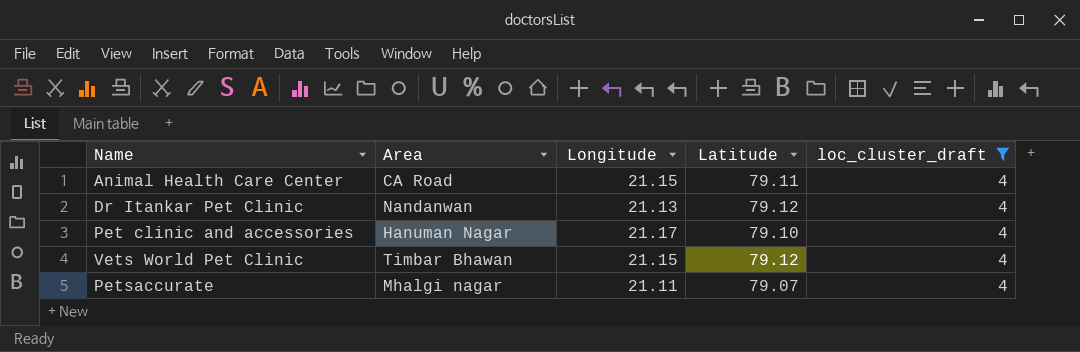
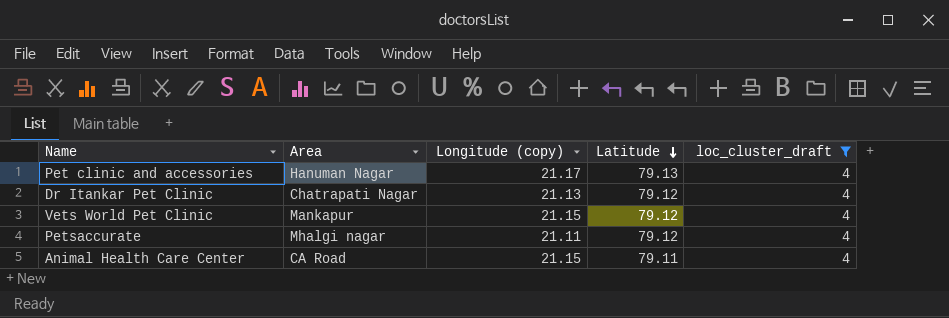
row order: none -> Latitude descending
column name: Longitude -> Longitude (copy)
Pet clinic and accessories | Latitude: 79.10 -> 79.13
Dr Itankar Pet Clinic | Area: Nandanwan -> Chatrapati Nagar
Vets World Pet Clinic | Area: Timbar Bhawan -> Mankapur
Petsaccurate | Latitude: 79.07 -> 79.12

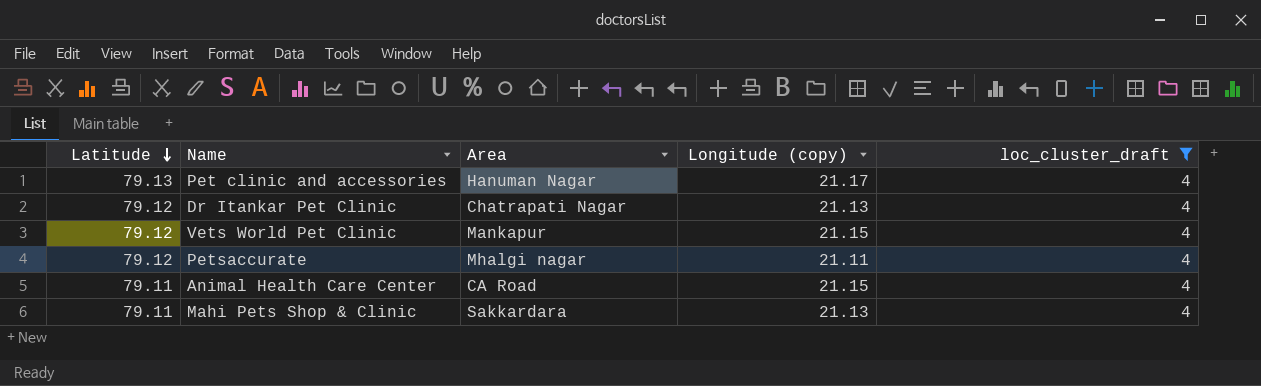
column Latitude | position: 4 -> 1
row Mahi Pets Shop & Clinic: none -> 79.11 | Sakkardara | 21.13 | 4

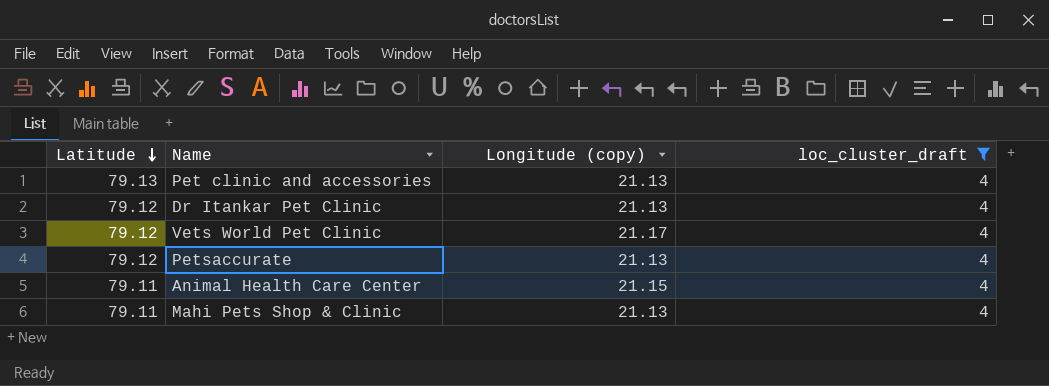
column Area | position: 3 -> none
Pet clinic and accessories | Longitude (copy): 21.17 -> 21.13
Vets World Pet Clinic | Longitude (copy): 21.15 -> 21.17
Petsaccurate | Longitude (copy): 21.11 -> 21.13

